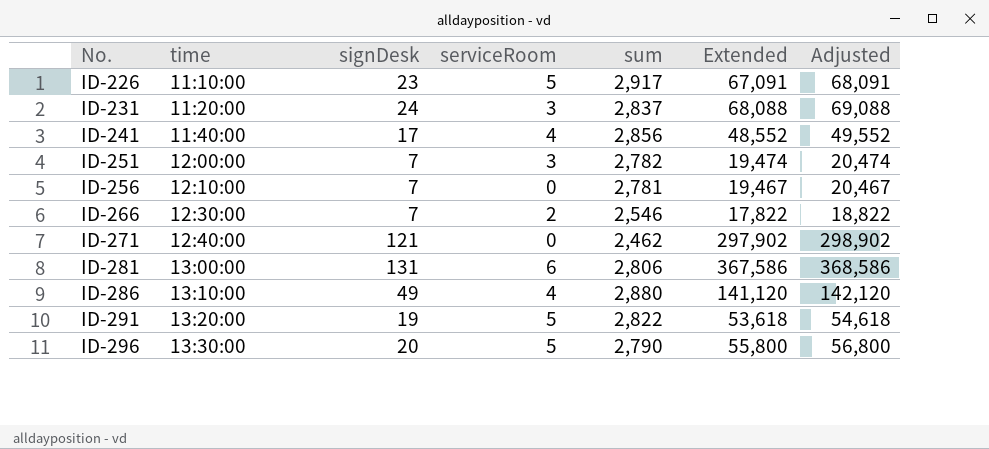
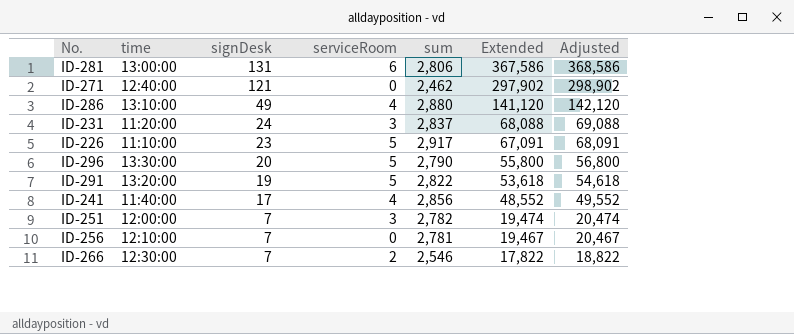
row order: No. ascending -> signDesk descending

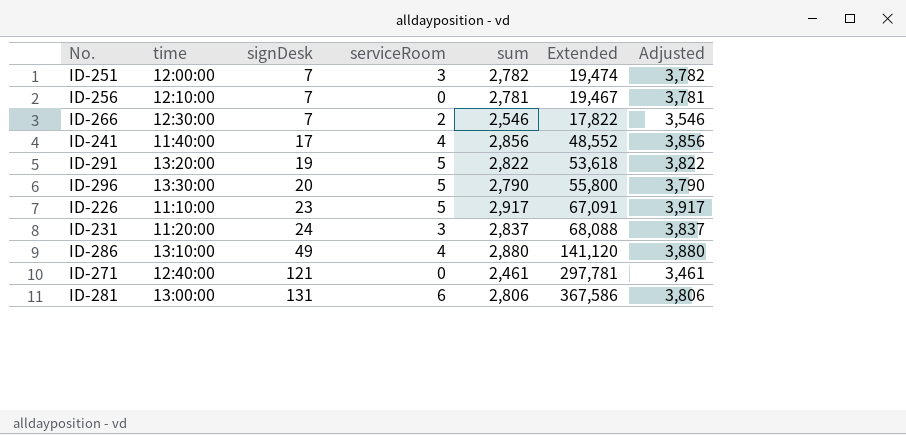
row order: signDesk descending -> signDesk ascending
column Adjusted | formula: [Extended] + 1000 -> [sum] + 1000
ID-271 | sum: 2,462 -> 2,461
ID-271 | Extended: 297,902 -> 297,781

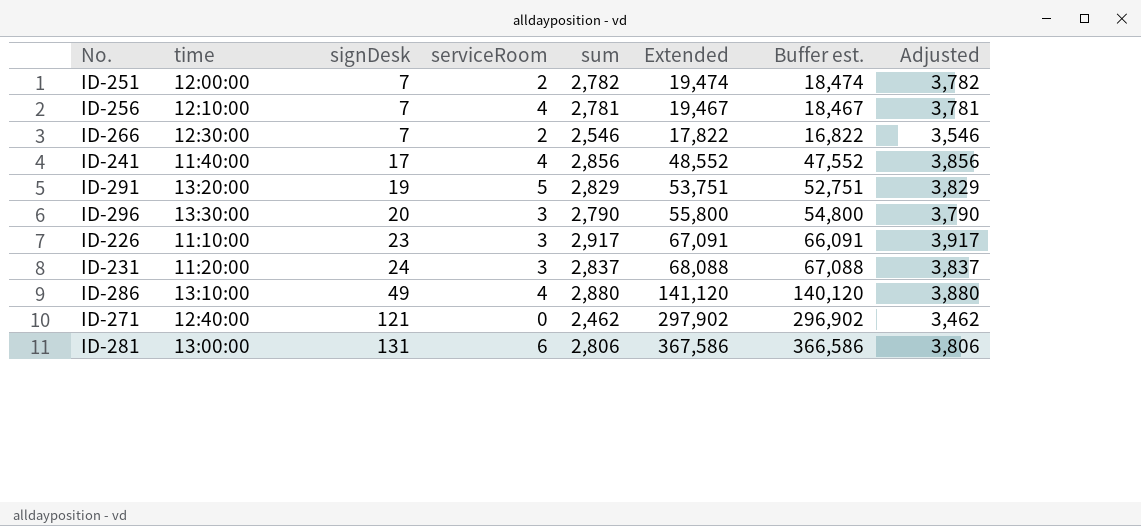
column Buffer est. | formula: none -> [Extended] - 1000
ID-251 | serviceRoom: 3 -> 2
ID-256 | serviceRoom: 0 -> 4
ID-291 | sum: 2,822 -> 2,829
ID-291 | Extended: 53,618 -> 53,751
ID-291 | Adjusted: 3,822 -> 3,829
ID-296 | serviceRoom: 5 -> 3
ID-226 | serviceRoom: 5 -> 3
ID-271 | sum: 2,461 -> 2,462
ID-271 | Extended: 297,781 -> 297,902
ID-271 | Adjusted: 3,461 -> 3,462

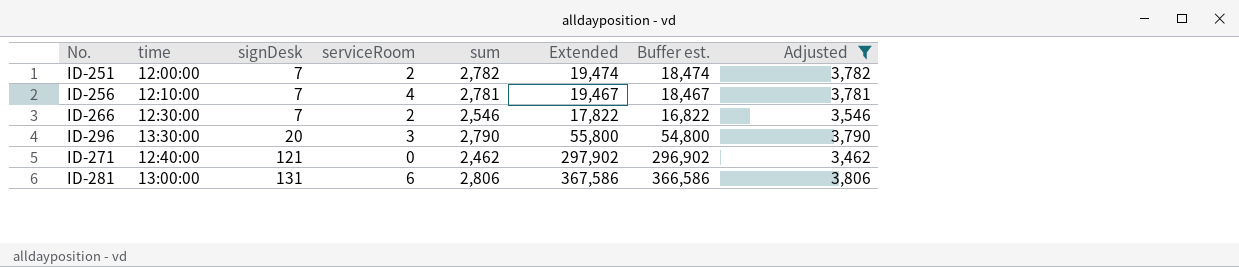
filter: none -> Adjusted <= 3,806

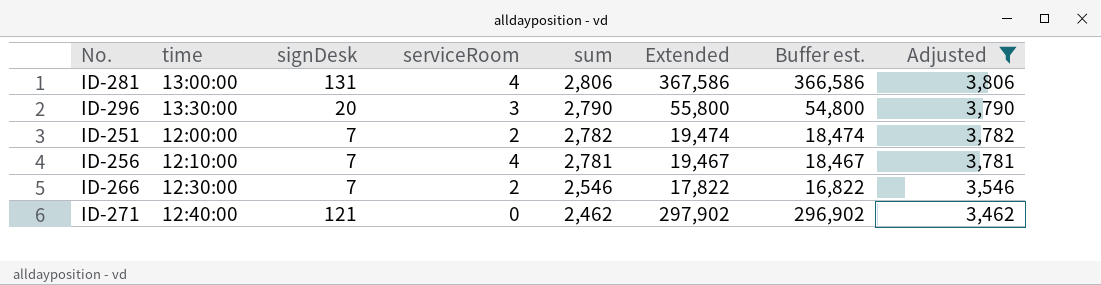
row order: signDesk ascending -> sum descending
ID-281 | serviceRoom: 6 -> 4

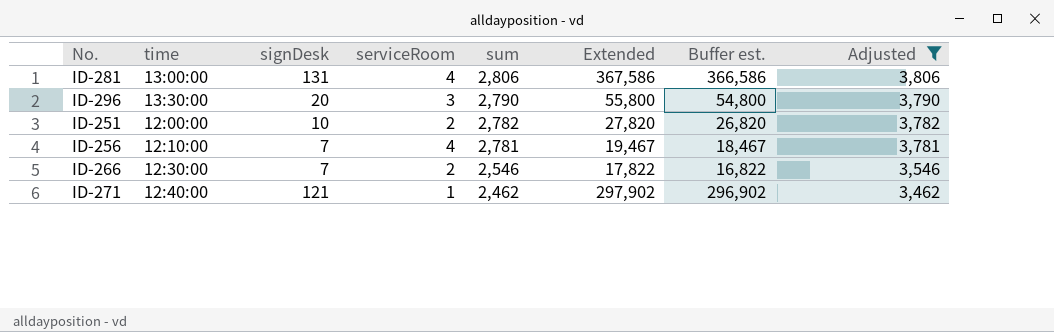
ID-251 | signDesk: 7 -> 10
ID-251 | Extended: 19,474 -> 27,820
ID-251 | Buffer est.: 18,474 -> 26,820
ID-271 | serviceRoom: 0 -> 1

